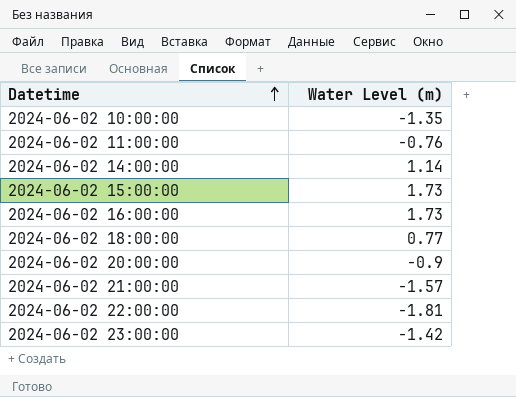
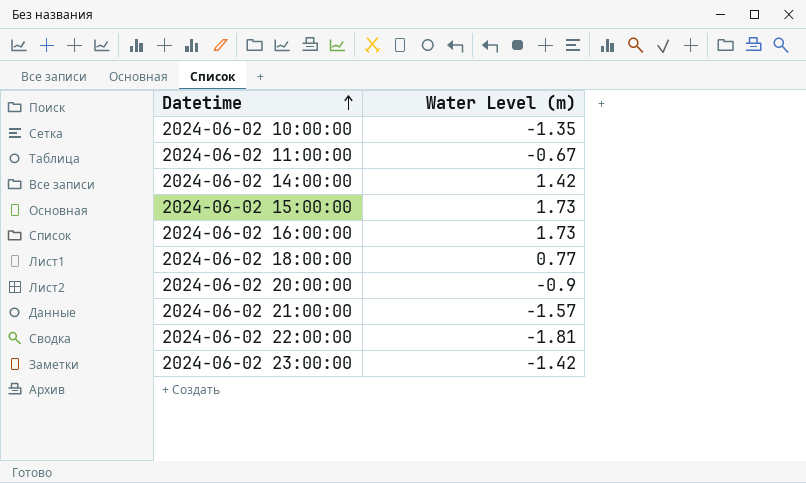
2024-06-02 11:00:00 | Water Level (m): -0.76 -> -0.67
2024-06-02 14:00:00 | Water Level (m): 1.14 -> 1.42

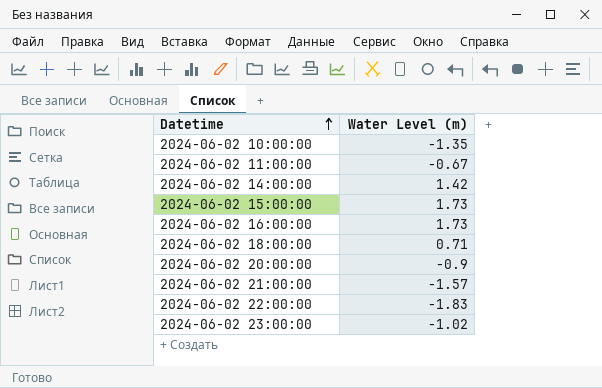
2024-06-02 18:00:00 | Water Level (m): 0.77 -> 0.71
2024-06-02 22:00:00 | Water Level (m): -1.81 -> -1.83
2024-06-02 23:00:00 | Water Level (m): -1.42 -> -1.02

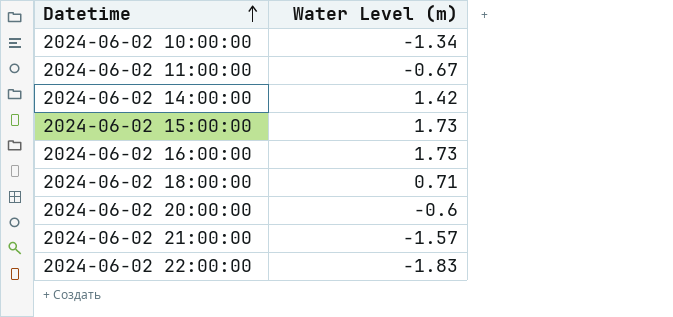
row 2024-06-02 23:00:00: -1.02 -> none
2024-06-02 10:00:00 | Water Level (m): -1.35 -> -1.34
2024-06-02 20:00:00 | Water Level (m): -0.9 -> -0.6

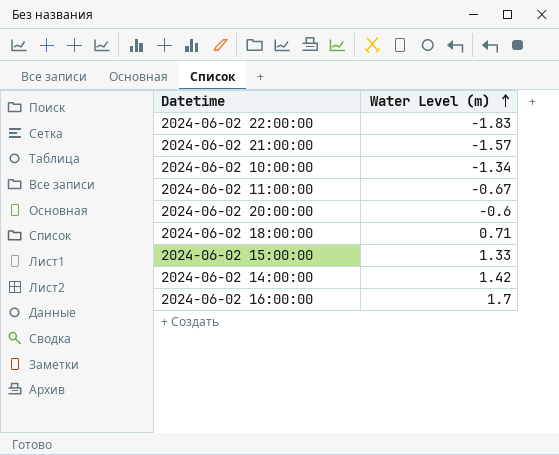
row order: Datetime ascending -> Water Level (m) ascending
2024-06-02 15:00:00 | Water Level (m): 1.73 -> 1.33
2024-06-02 16:00:00 | Water Level (m): 1.73 -> 1.7

